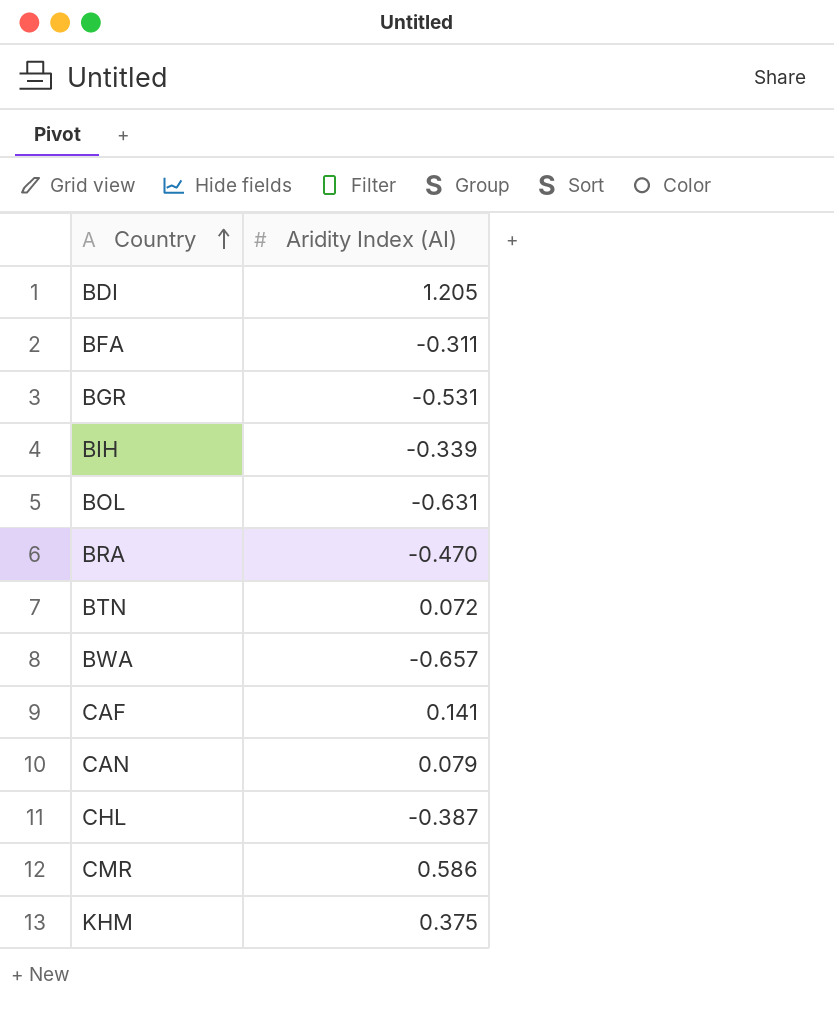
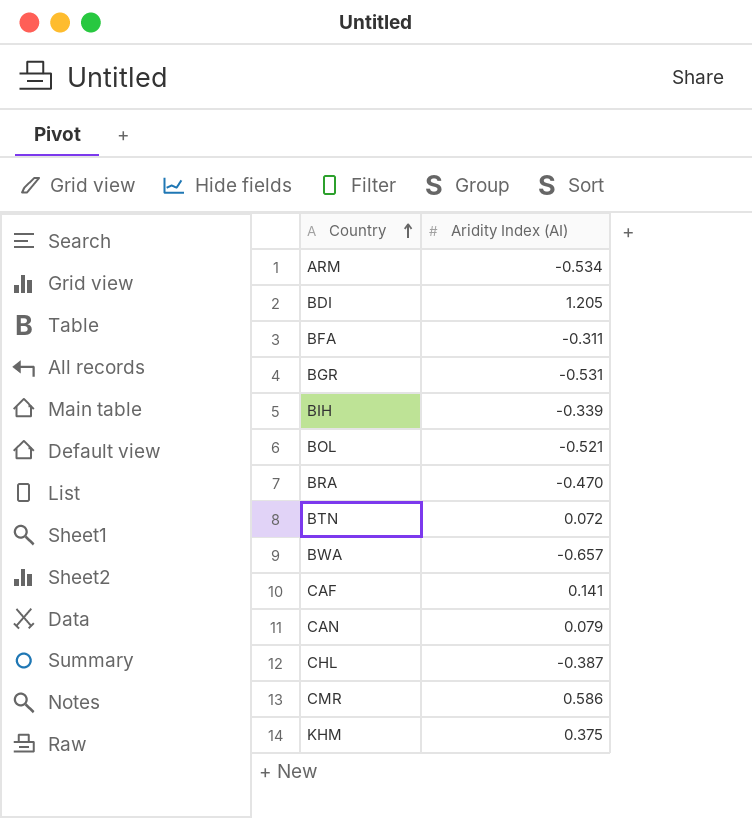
row ARM: none -> -0.534
BOL | Aridity Index (AI): -0.631 -> -0.521

